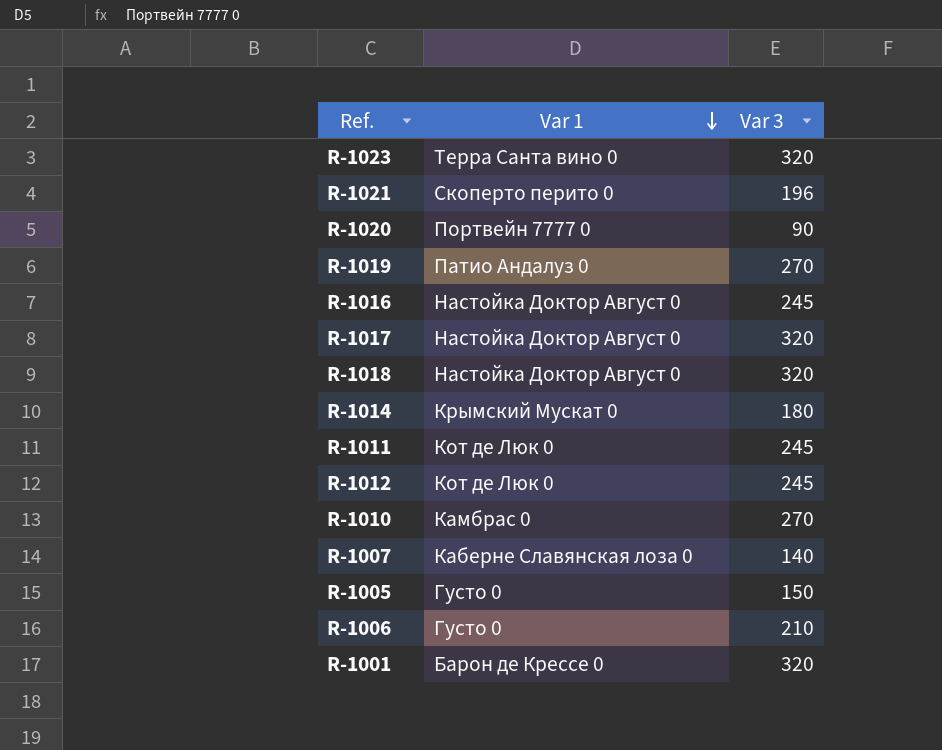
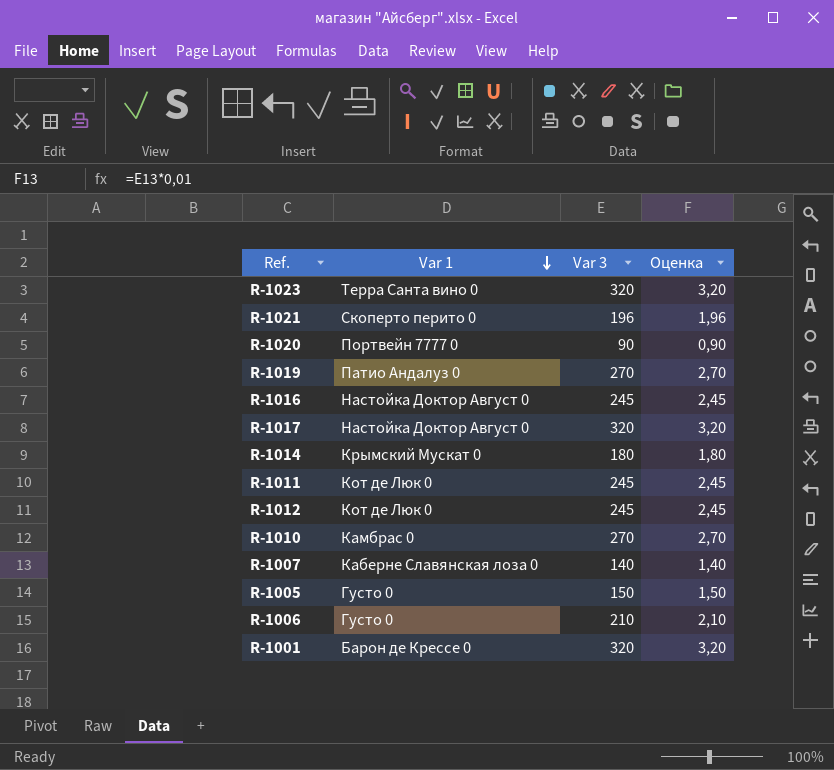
column Оценка | formula: none -> [Var 3] * 0,01
row R-1018: Настойка Доктор Август 0 | 320 -> none

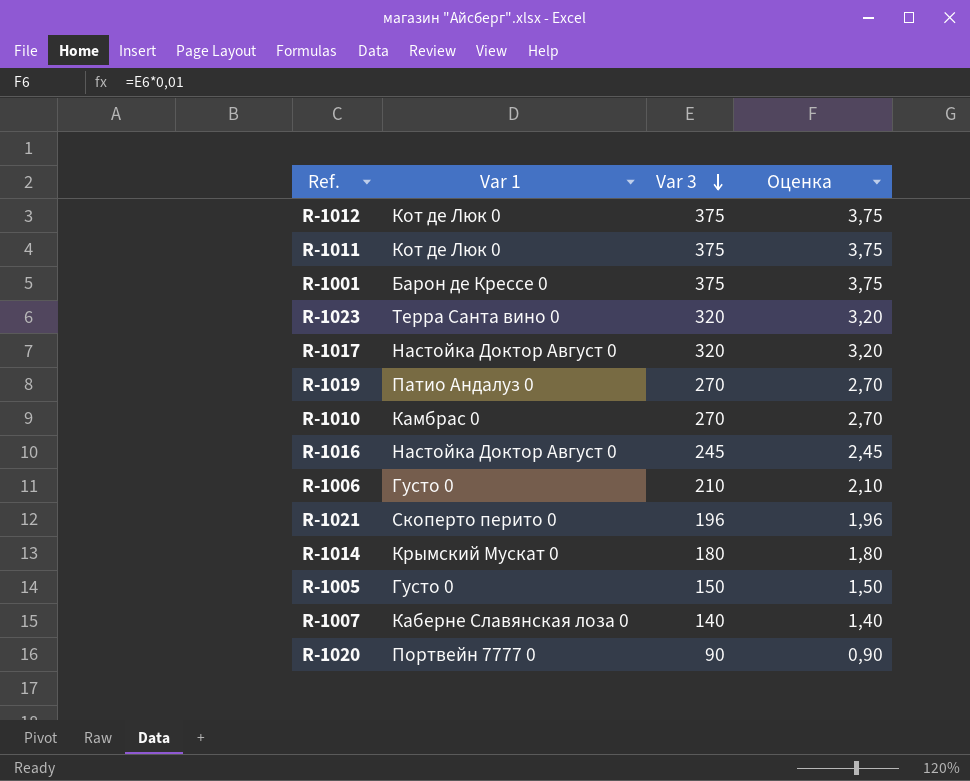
row order: Var 1 descending -> Var 3 descending
R-1012 | Var 3: 245 -> 375
R-1012 | Оценка: 2,45 -> 3,75
R-1011 | Var 3: 245 -> 375
R-1011 | Оценка: 2,45 -> 3,75
R-1001 | Var 3: 320 -> 375
R-1001 | Оценка: 3,20 -> 3,75

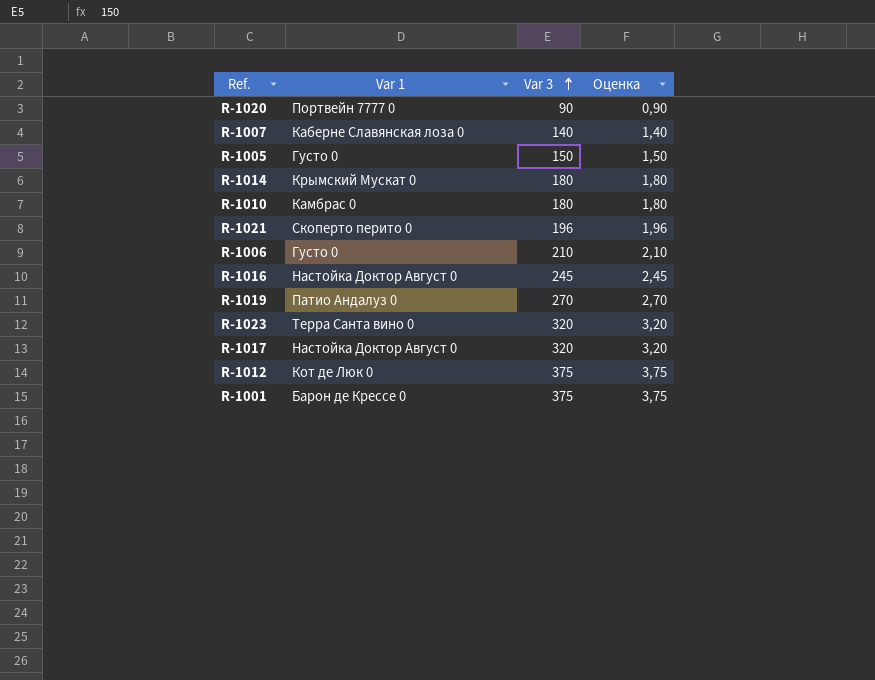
row order: Var 3 descending -> Var 3 ascending
row R-1011: Кот де Люк 0 | 375 | 3,75 -> none
R-1010 | Var 3: 270 -> 180
R-1010 | Оценка: 2,70 -> 1,80

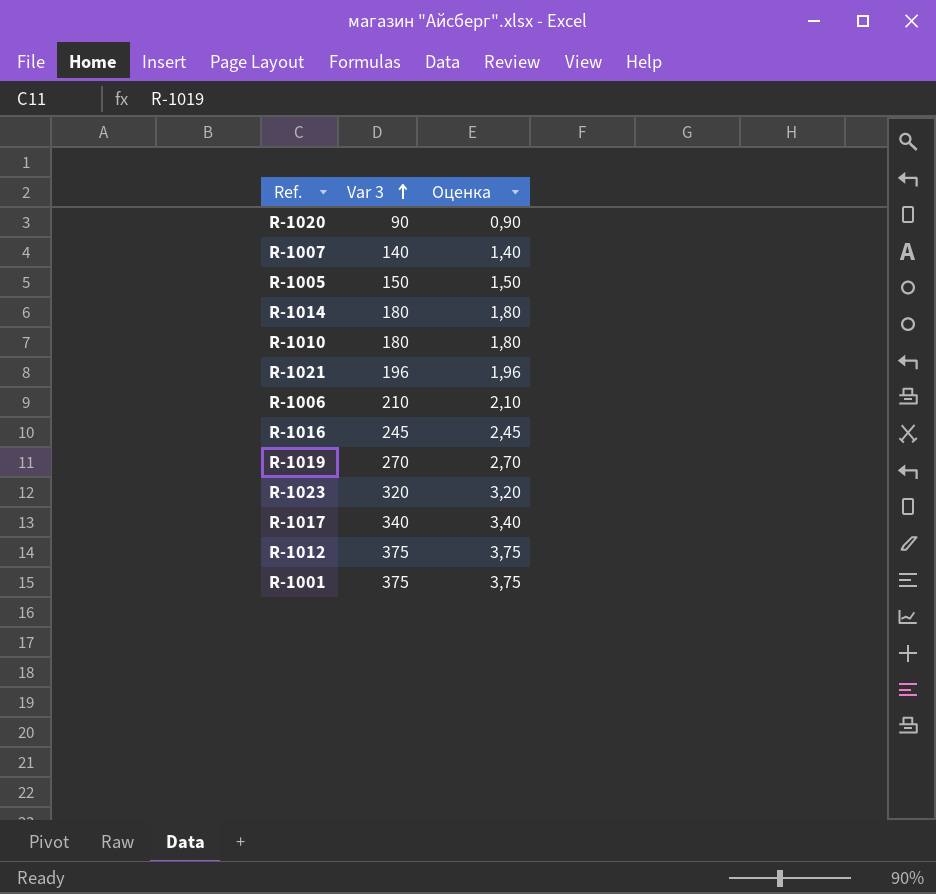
column Var 1 | position: 2 -> none
R-1017 | Var 3: 320 -> 340
R-1017 | Оценка: 3,20 -> 3,40

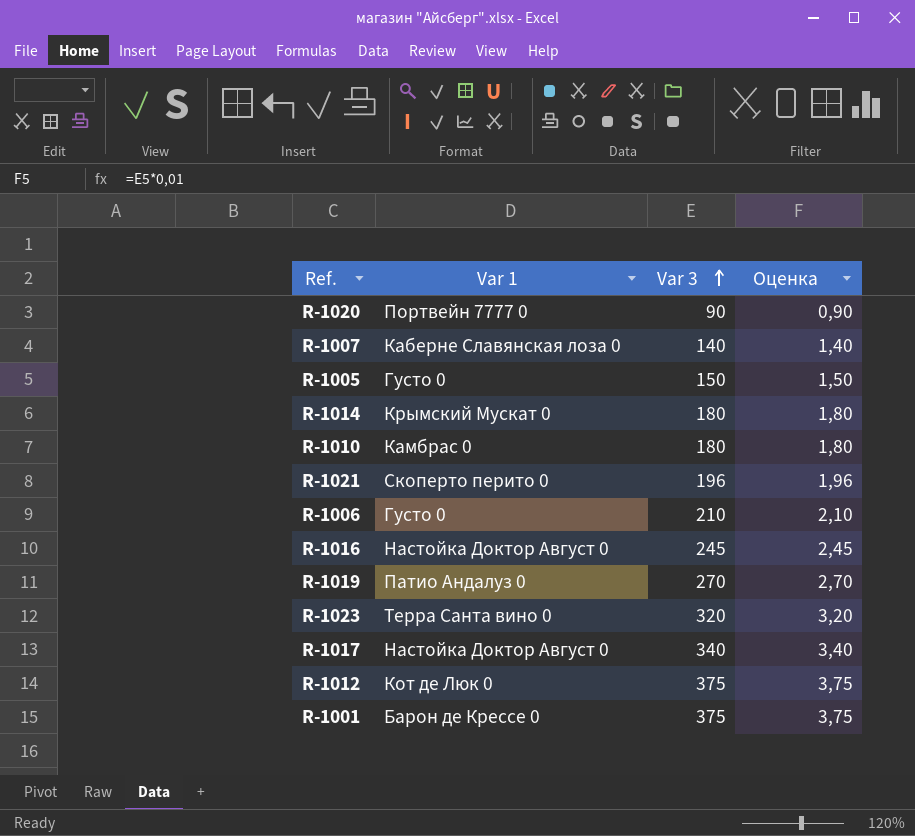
column Var 1 | position: none -> 2

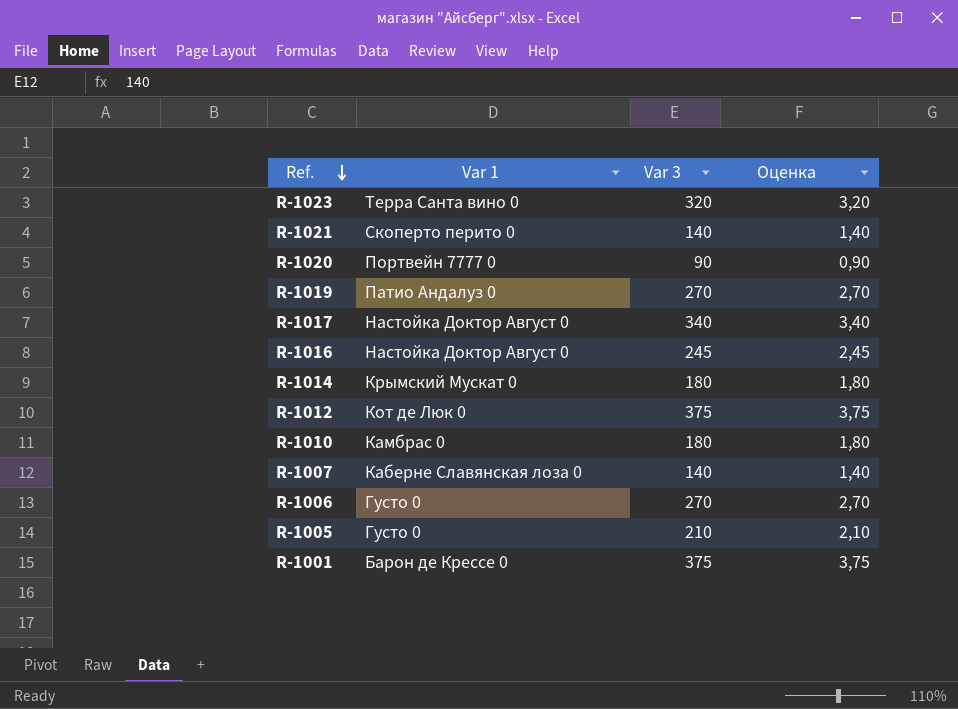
row order: Var 3 ascending -> Ref. descending
R-1021 | Var 3: 196 -> 140
R-1021 | Оценка: 1,96 -> 1,40
R-1006 | Var 3: 210 -> 270
R-1006 | Оценка: 2,10 -> 2,70
R-1005 | Var 3: 150 -> 210
R-1005 | Оценка: 1,50 -> 2,10

